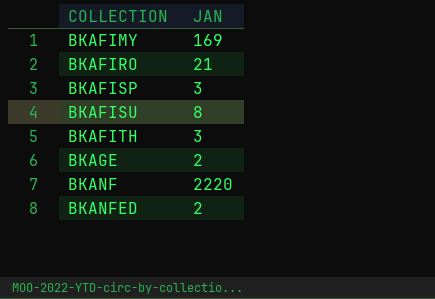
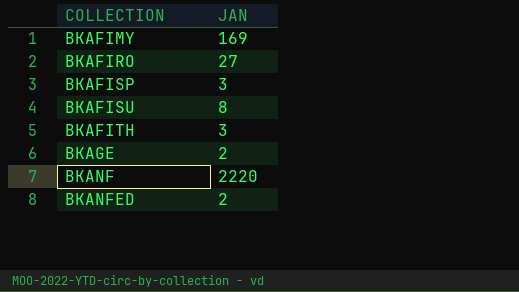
BKAFIRO | JAN: 21 -> 27

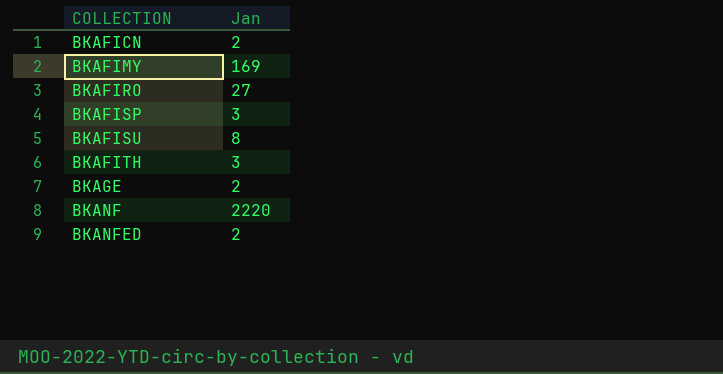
column name: JAN -> Jan
row BKAFICN: none -> 2

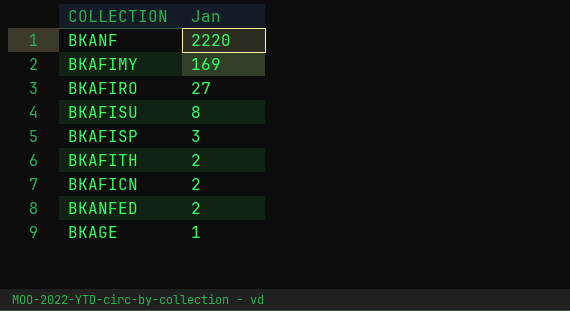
row order: COLLECTION ascending -> Jan descending
BKAFITH | Jan: 3 -> 2
BKAGE | Jan: 2 -> 1

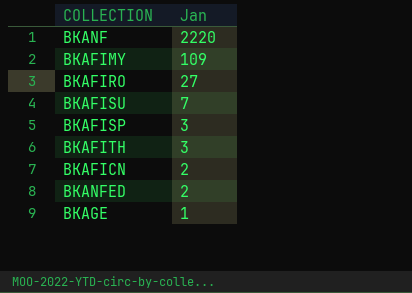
BKAFIMY | Jan: 169 -> 109
BKAFISU | Jan: 8 -> 7
BKAFITH | Jan: 2 -> 3

